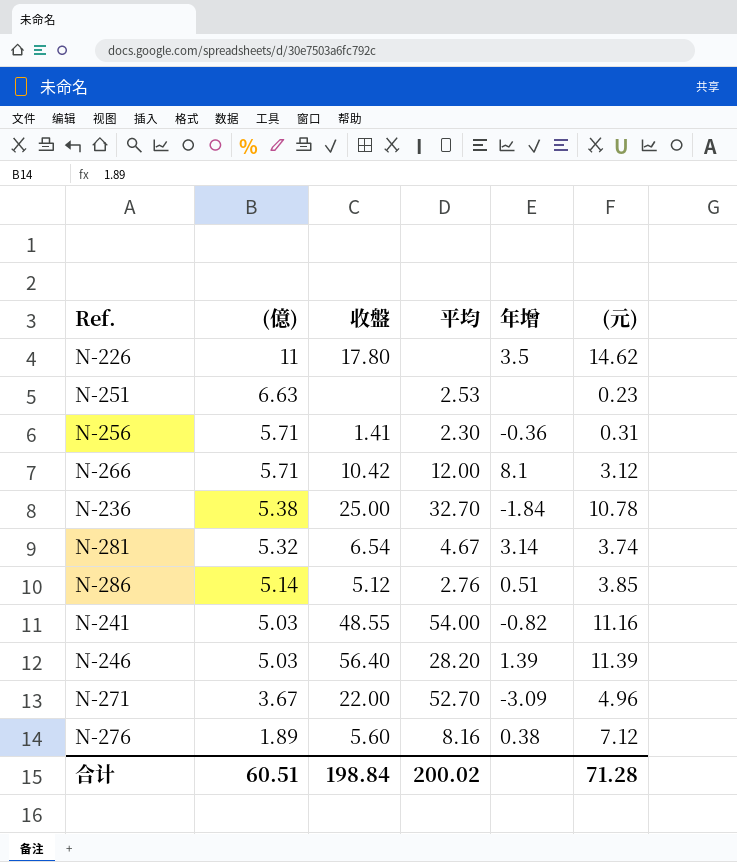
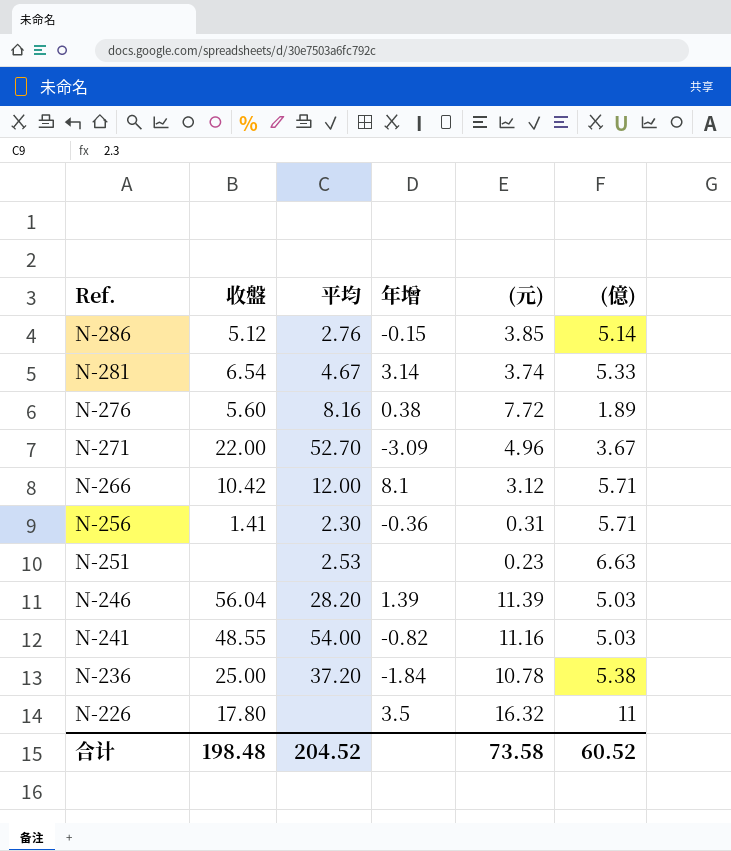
row order: (億) descending -> Ref. descending
column (億) | position: 2 -> 6
N-286 | 年增: 0.51 -> -0.15
N-281 | (億): 5.32 -> 5.33
N-276 | (元): 7.12 -> 7.72
N-246 | 收盤: 56.40 -> 56.04
N-236 | 平均: 32.70 -> 37.20
N-226 | (元): 14.62 -> 16.32
合计 | 收盤: 198.84 -> 198.48
合计 | 平均: 200.02 -> 204.52
合计 | (元): 71.28 -> 73.58
合计 | (億): 60.51 -> 60.52

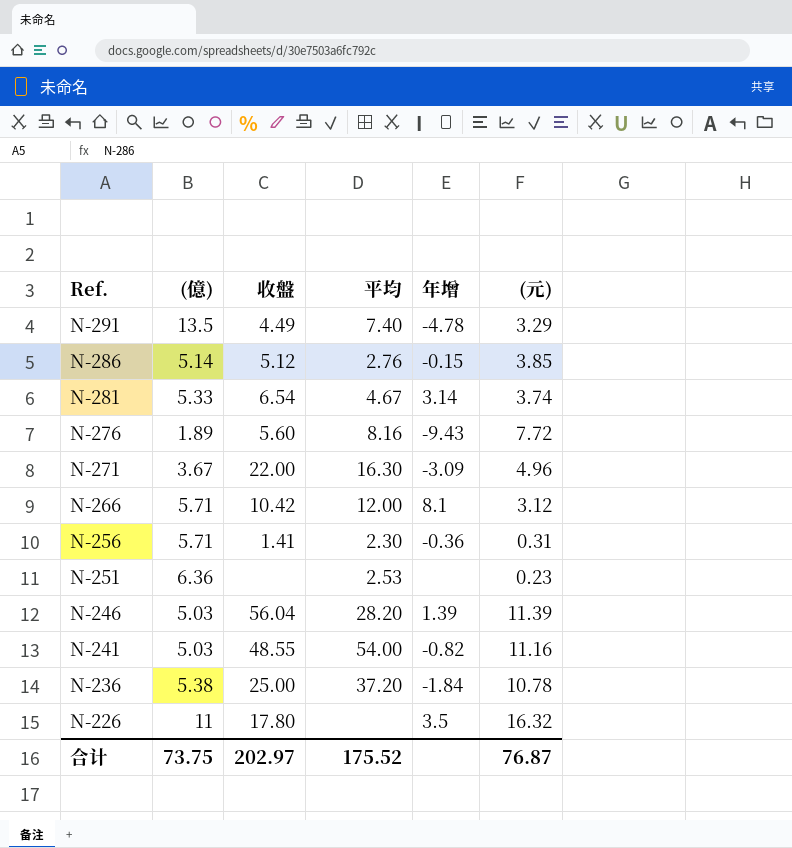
column (億) | position: 6 -> 2
row N-291: none -> 13.5 | 4.49 | 7.40 | -4.78 | 3.29
N-276 | 年增: 0.38 -> -9.43
N-271 | 平均: 52.70 -> 16.30
N-251 | (億): 6.63 -> 6.36
合计 | (億): 60.52 -> 73.75
合计 | 收盤: 198.48 -> 202.97
合计 | 平均: 204.52 -> 175.52
合计 | (元): 73.58 -> 76.87

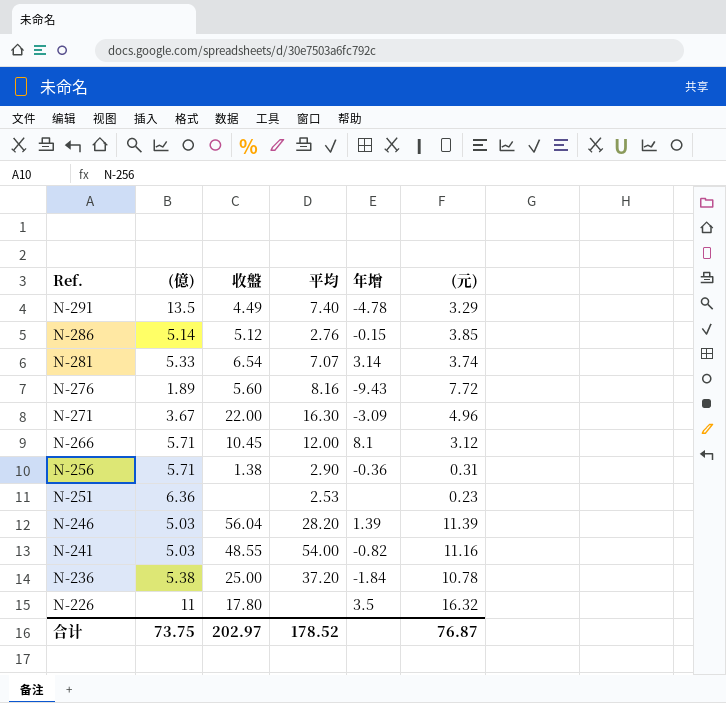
N-281 | 平均: 4.67 -> 7.07
N-266 | 收盤: 10.42 -> 10.45
N-256 | 收盤: 1.41 -> 1.38
N-256 | 平均: 2.30 -> 2.90
合计 | 平均: 175.52 -> 178.52

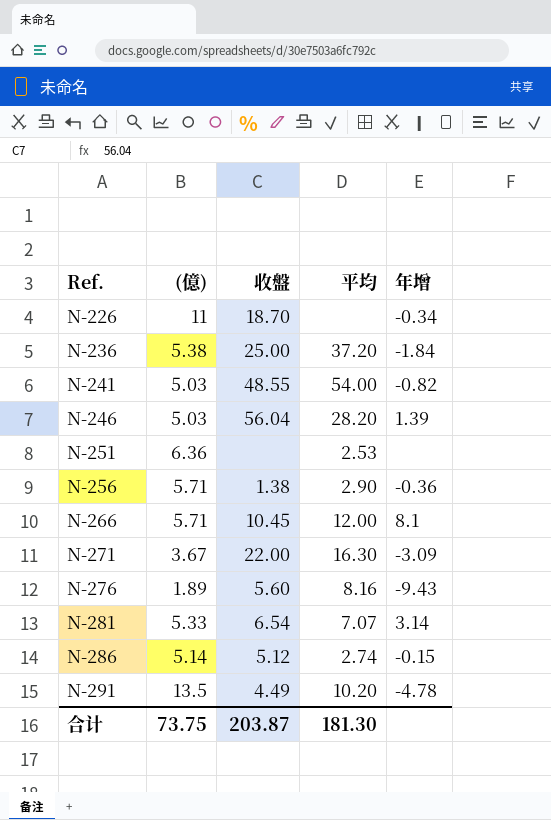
row order: Ref. descending -> Ref. ascending
column (元) | position: 6 -> none
N-226 | 收盤: 17.80 -> 18.70
N-226 | 年增: 3.5 -> -0.34
N-286 | 平均: 2.76 -> 2.74
N-291 | 平均: 7.40 -> 10.20
合计 | 收盤: 202.97 -> 203.87
合计 | 平均: 178.52 -> 181.30

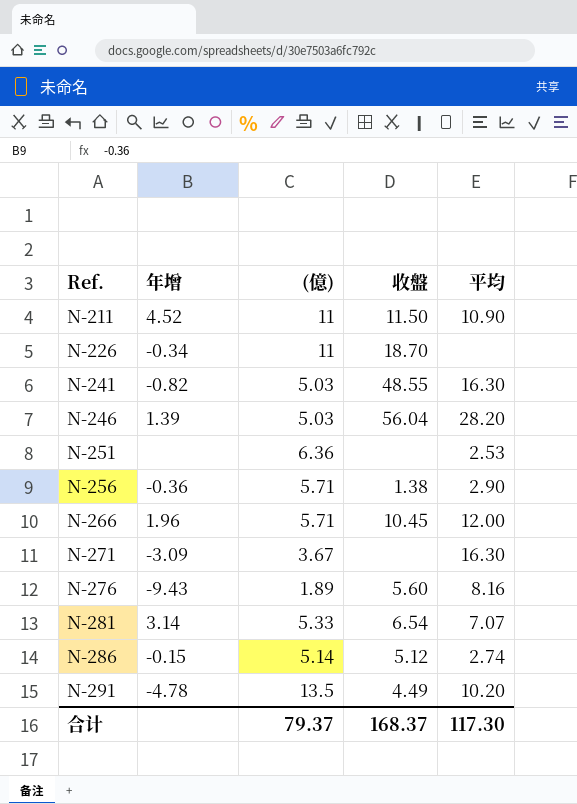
column 年增 | position: 5 -> 2
row N-236: 5.38 | 25.00 | 37.20 | -1.84 -> none
row N-211: none -> 4.52 | 11 | 11.50 | 10.90
N-241 | 平均: 54.00 -> 16.30
N-266 | 年增: 8.1 -> 1.96
N-271 | 收盤: 22.00 -> none
合计 | (億): 73.75 -> 79.37
合计 | 收盤: 203.87 -> 168.37
合计 | 平均: 181.30 -> 117.30

